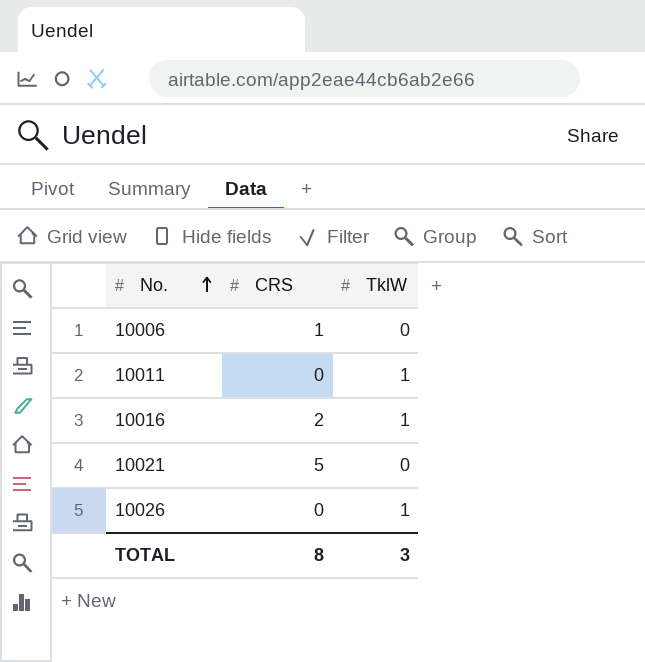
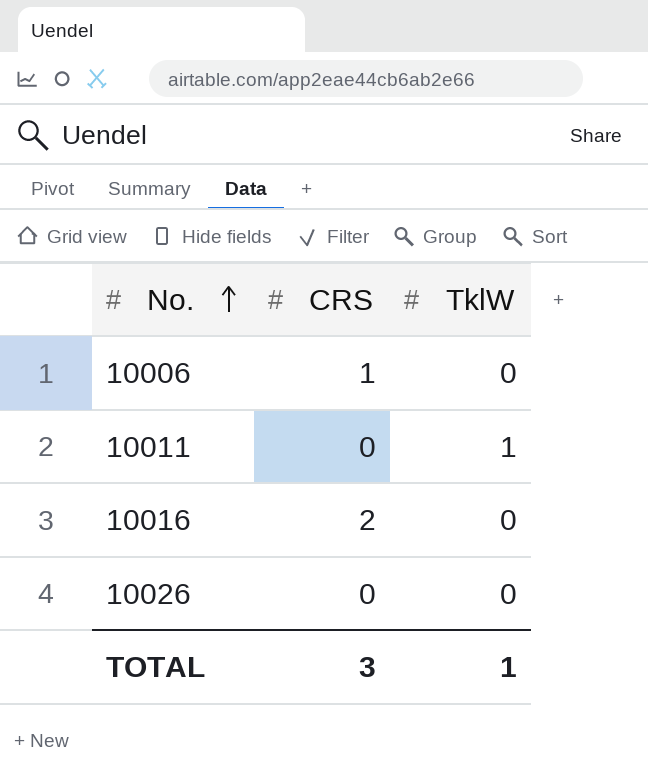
row 10021: 5 | 0 -> none
10016 | TklW: 1 -> 0
10026 | TklW: 1 -> 0
TOTAL | CRS: 8 -> 3
TOTAL | TklW: 3 -> 1

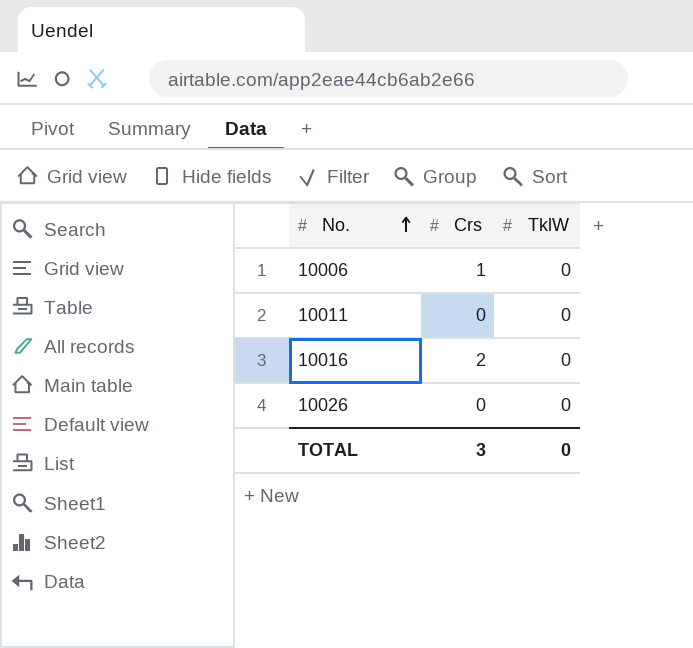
column name: CRS -> Crs
10011 | TklW: 1 -> 0
TOTAL | TklW: 1 -> 0

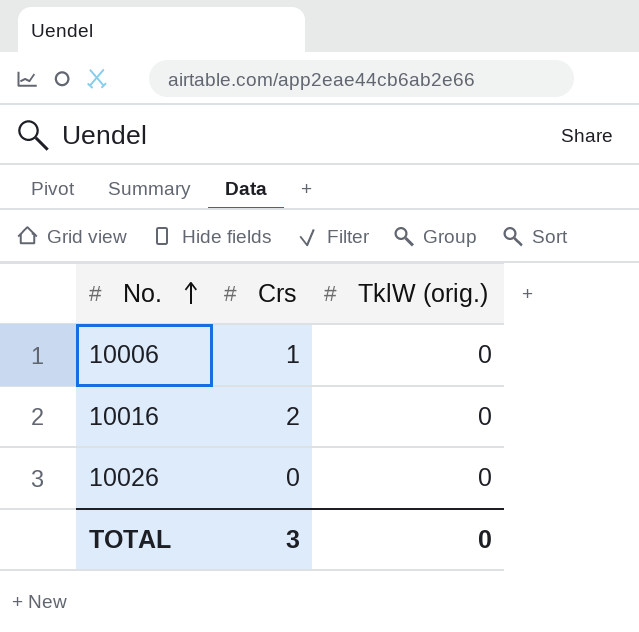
column name: TklW -> TklW (orig.)
row 10011: 0 | 0 -> none

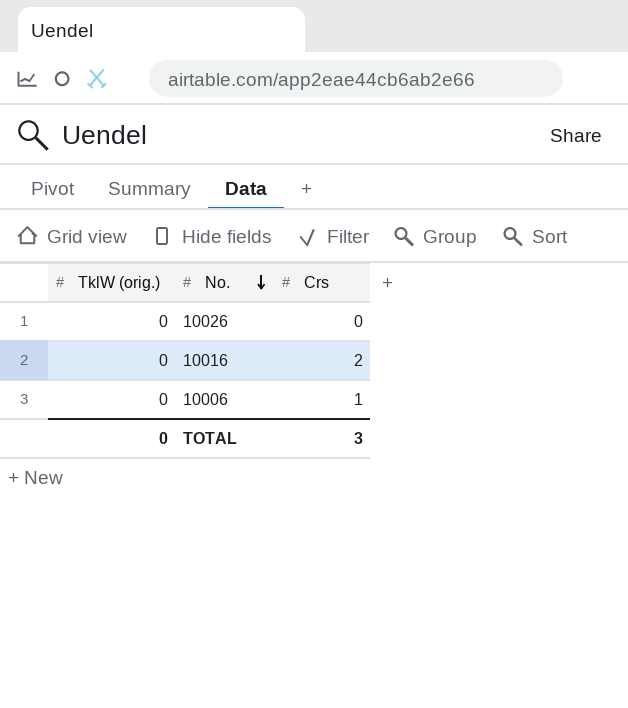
row order: No. ascending -> No. descending
column TklW (orig.) | position: 3 -> 1

